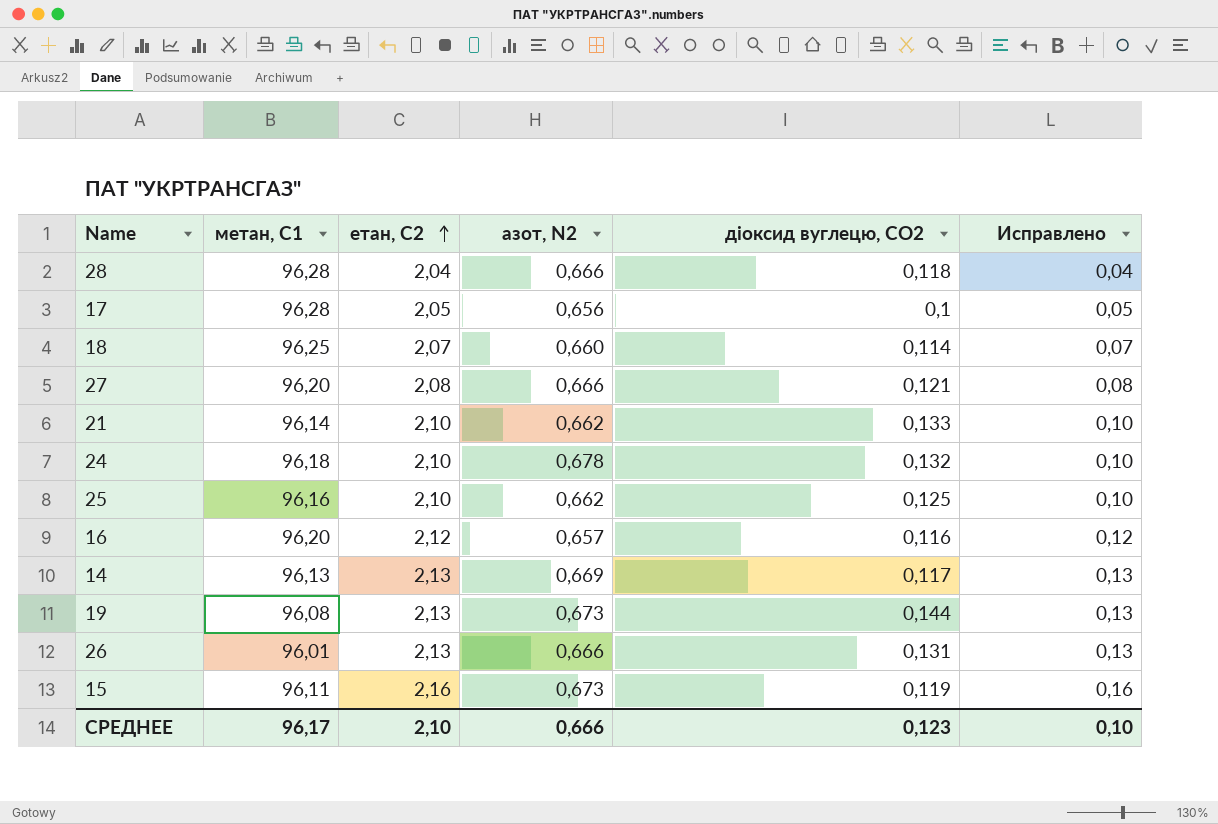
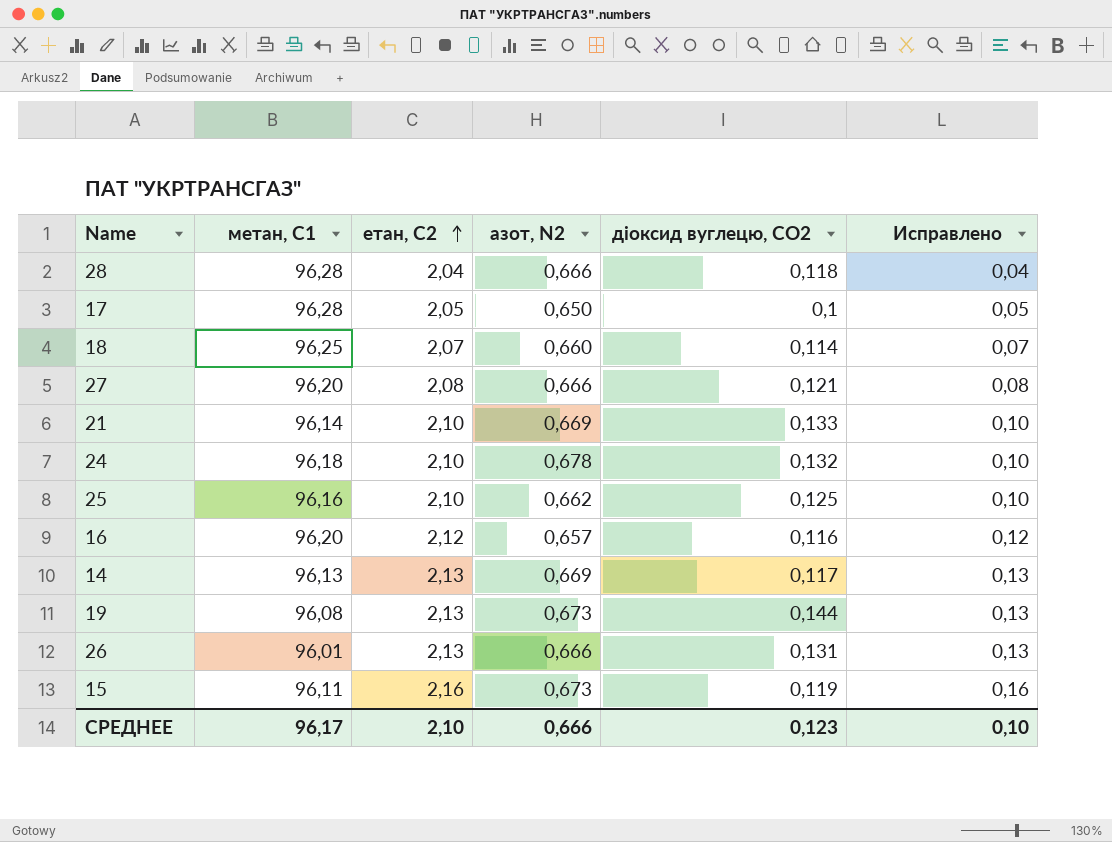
17 | азот, N2: 0,656 -> 0,650
21 | азот, N2: 0,662 -> 0,669

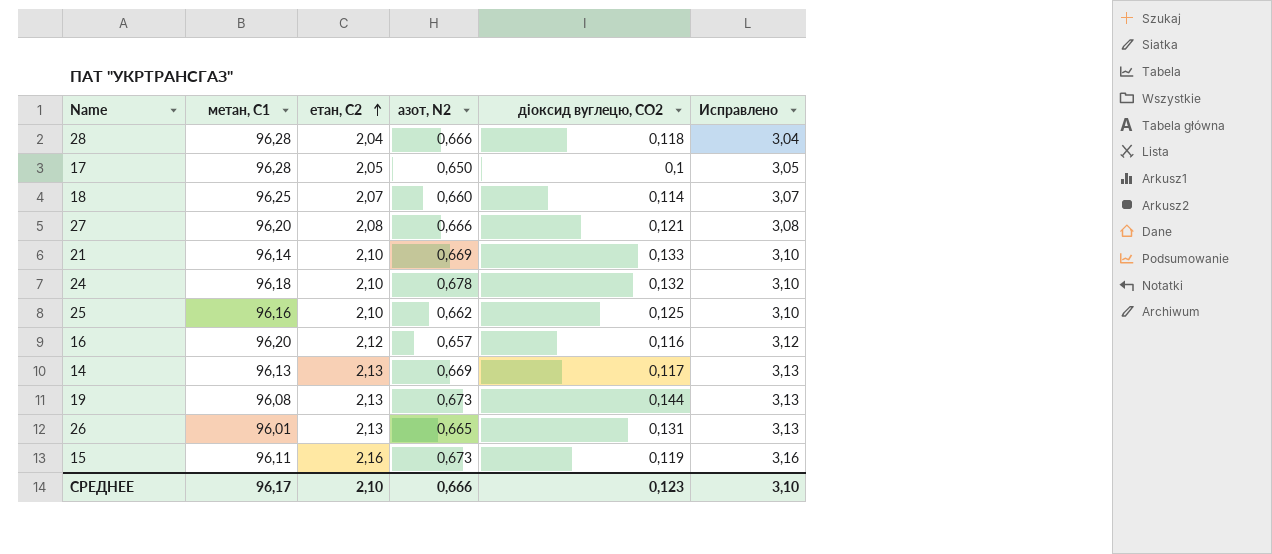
column Исправлено | formula: [етан, С2] - 2 -> [етан, С2] + 1
26 | азот, N2: 0,666 -> 0,665
СРЕДНЕЕ | Исправлено: 0,10 -> 3,10

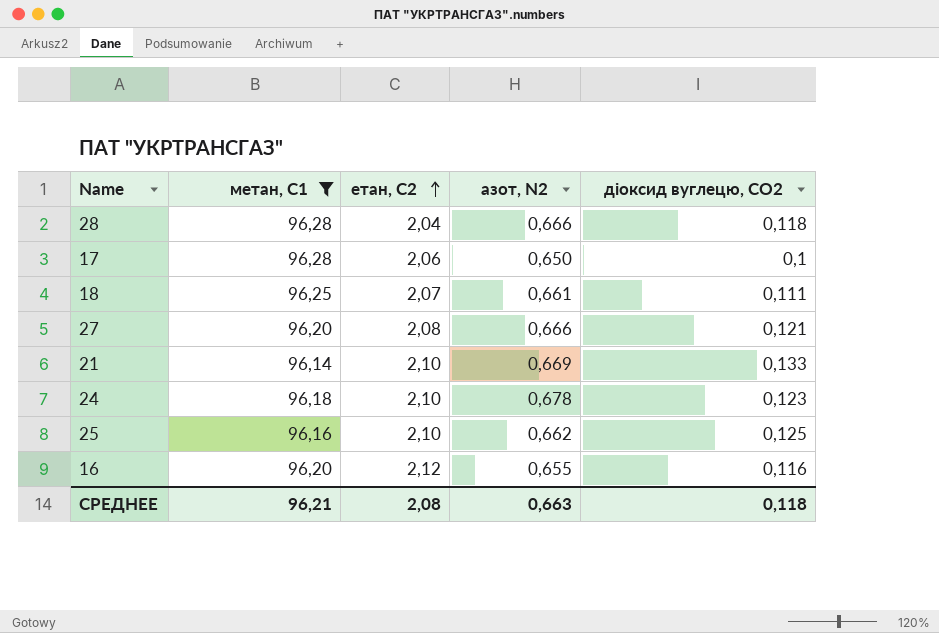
filter: none -> метан, С1 >= 96,14
column Исправлено | formula: [етан, С2] + 1 -> none
17 | етан, С2: 2,05 -> 2,06
18 | азот, N2: 0,660 -> 0,661
18 | діоксид вуглецю, CО2: 0,114 -> 0,111
24 | діоксид вуглецю, CО2: 0,132 -> 0,123
16 | азот, N2: 0,657 -> 0,655
СРЕДНЕЕ | метан, С1: 96,17 -> 96,21
СРЕДНЕЕ | етан, С2: 2,10 -> 2,08
СРЕДНЕЕ | азот, N2: 0,666 -> 0,663
СРЕДНЕЕ | діоксид вуглецю, CО2: 0,123 -> 0,118

